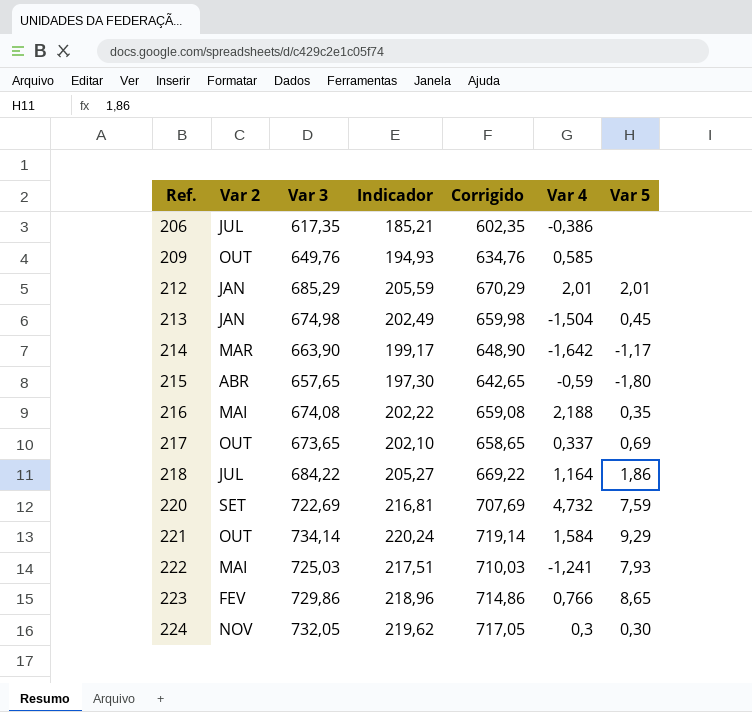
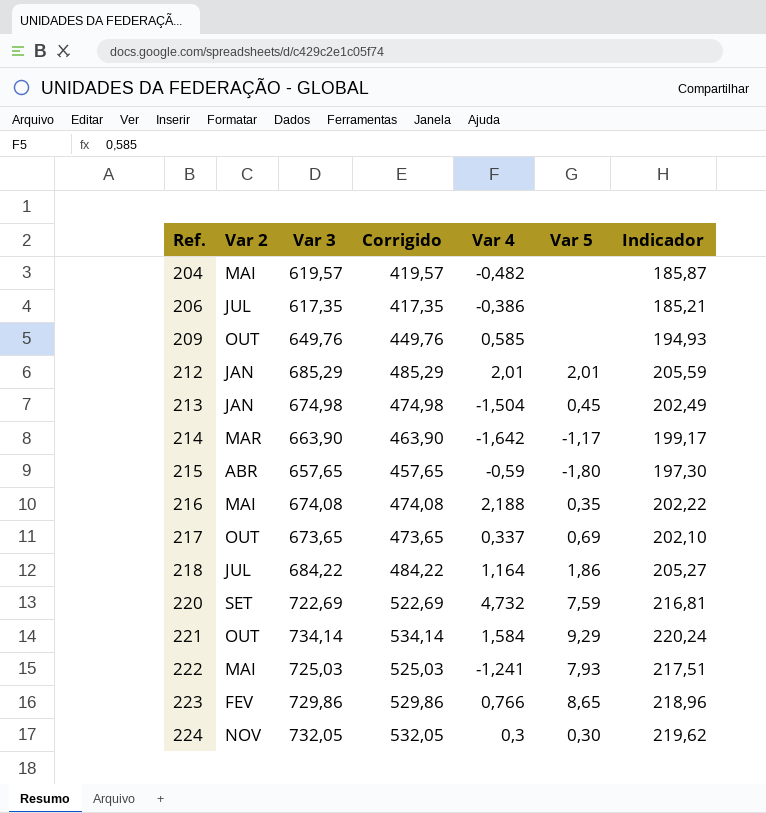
column Corrigido | formula: [Var 3] - 15 -> [Var 3] - 200
column Indicador | position: 4 -> 7
row 204: none -> MAI | 619,57 | 419,57 | -0,482 | none | 185,87

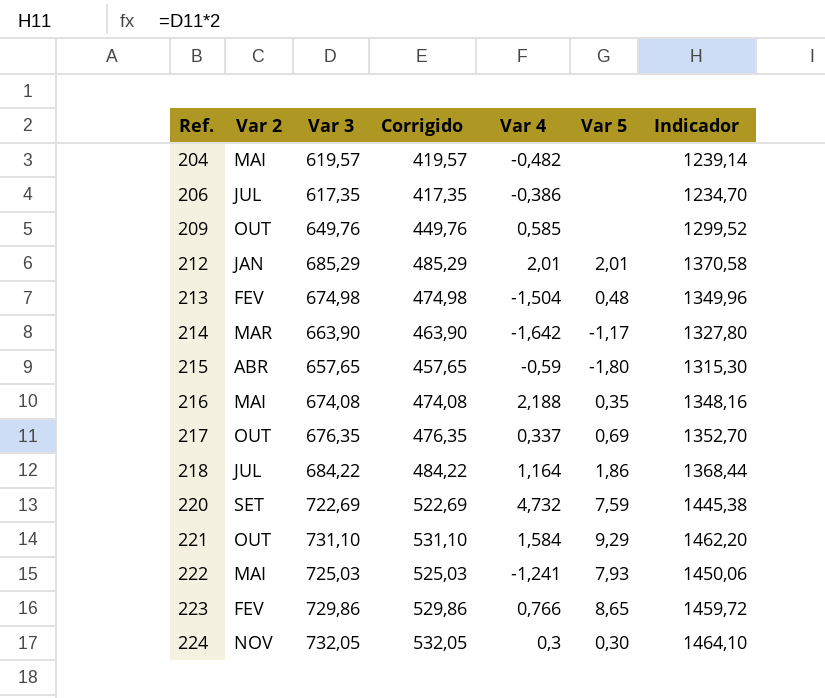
column Indicador | formula: [Var 3] * 0,3 -> [Var 3] * 2
213 | Var 2: JAN -> FEV
213 | Var 5: 0,45 -> 0,48
217 | Var 3: 673,65 -> 676,35
217 | Corrigido: 473,65 -> 476,35
221 | Var 3: 734,14 -> 731,10
221 | Corrigido: 534,14 -> 531,10

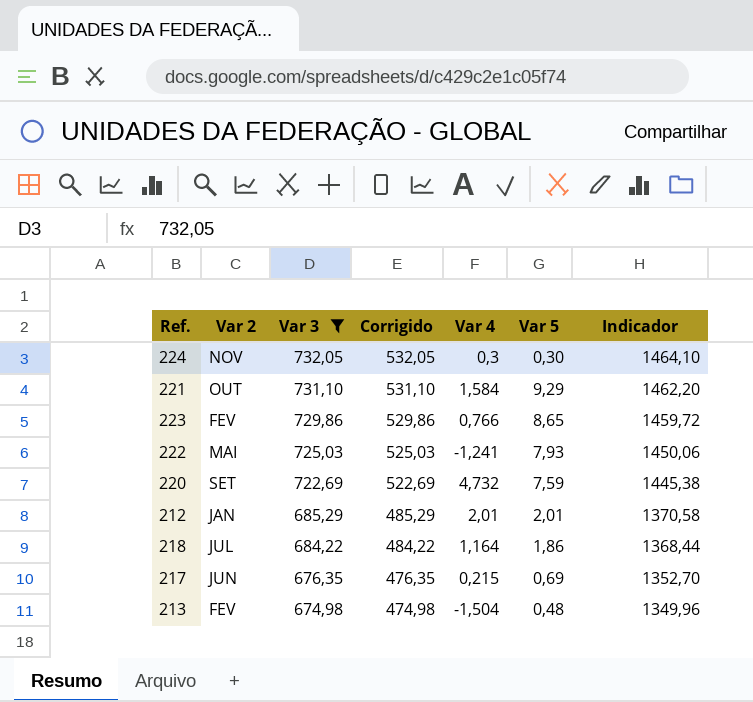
filter: none -> Var 3 >= 674,98
row order: Ref. ascending -> Var 3 descending
217 | Var 2: OUT -> JUN
217 | Var 4: 0,337 -> 0,215

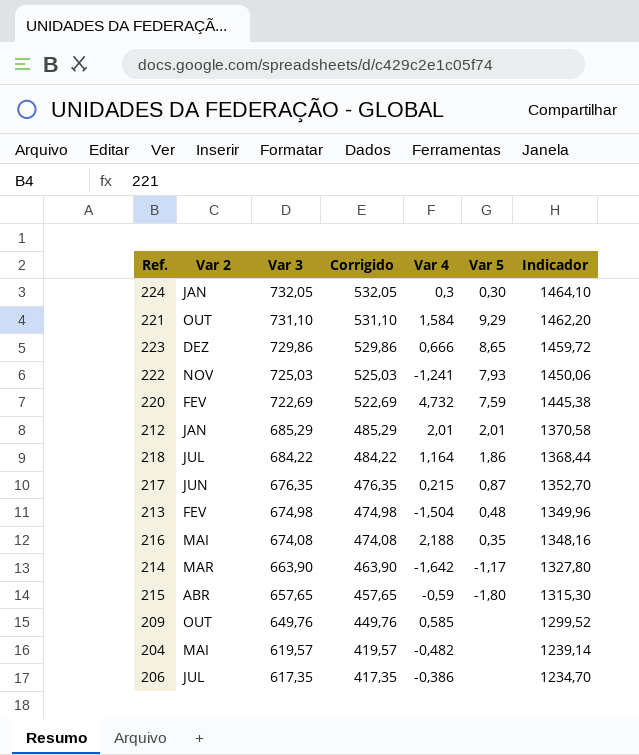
filter: Var 3 >= 674,98 -> none
224 | Var 2: NOV -> JAN
223 | Var 2: FEV -> DEZ
223 | Var 4: 0,766 -> 0,666
222 | Var 2: MAI -> NOV
220 | Var 2: SET -> FEV
217 | Var 5: 0,69 -> 0,87

